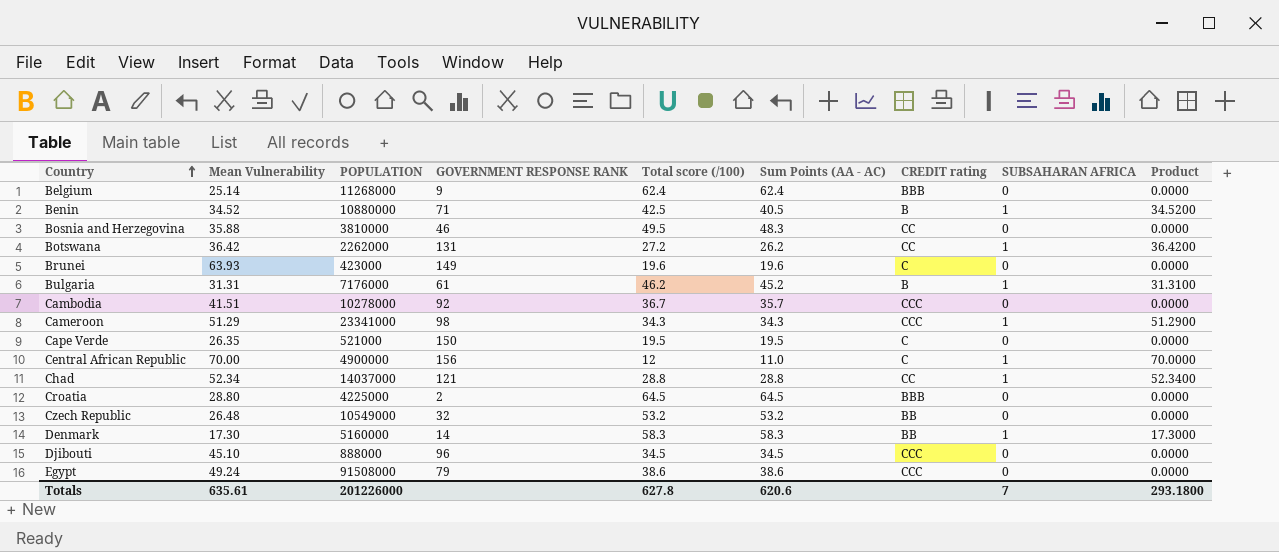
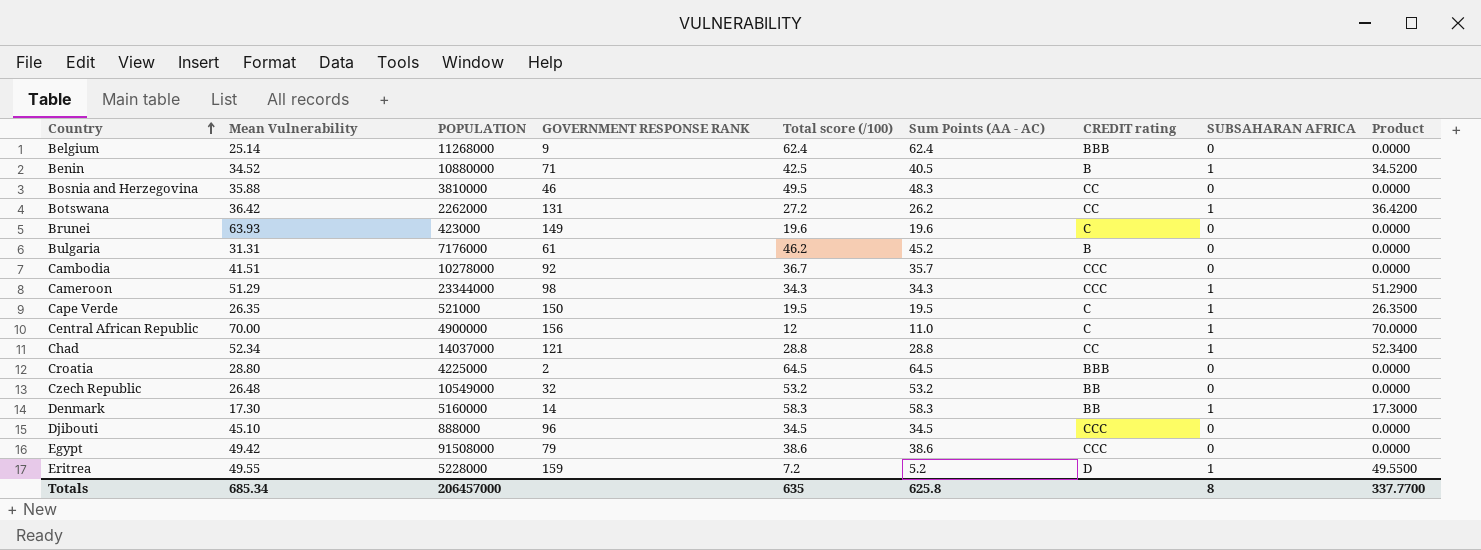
Bulgaria | SUBSAHARAN AFRICA: 1 -> 0
Bulgaria | Product: 31.3100 -> 0.0000
Cameroon | POPULATION: 23341000 -> 23344000
Cape Verde | SUBSAHARAN AFRICA: 0 -> 1
Cape Verde | Product: 0.0000 -> 26.3500
Egypt | Mean Vulnerability: 49.24 -> 49.42
row Eritrea: none -> 49.55 | 5228000 | 159 | 7.2 | 5.2 | D | 1 | 49.5500
Totals | Mean Vulnerability: 635.61 -> 685.34
Totals | POPULATION: 201226000 -> 206457000
Totals | Total score (/100): 627.8 -> 635
Totals | Sum Points (AA - AC): 620.6 -> 625.8
Totals | SUBSAHARAN AFRICA: 7 -> 8
Totals | Product: 293.1800 -> 337.7700

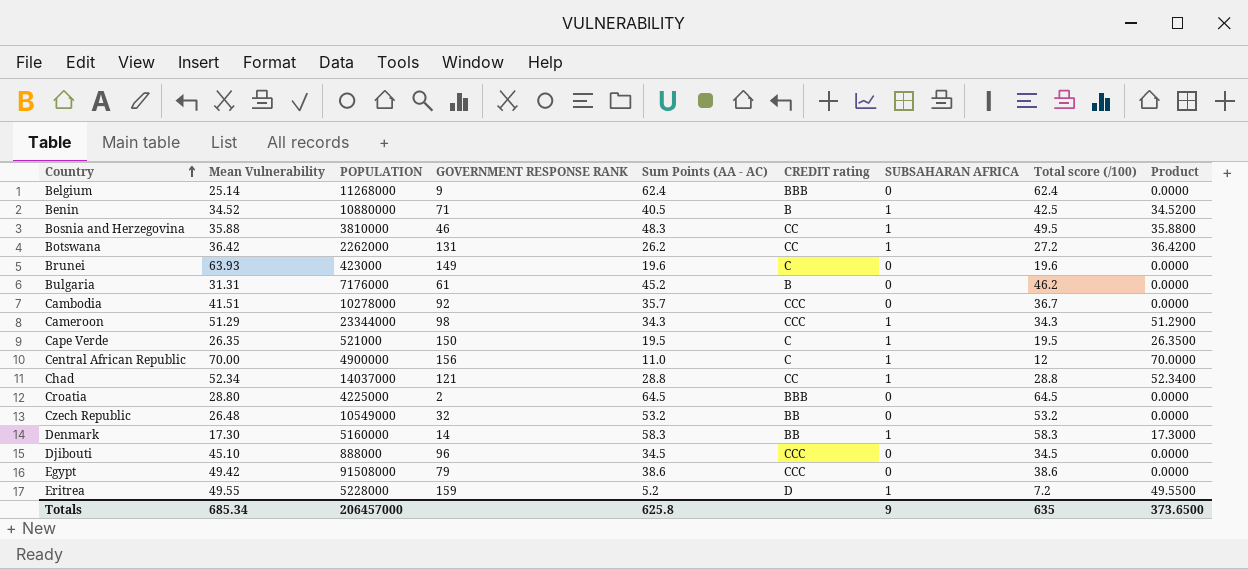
column Total score (/100) | position: 5 -> 8
Bosnia and Herzegovina | SUBSAHARAN AFRICA: 0 -> 1
Bosnia and Herzegovina | Product: 0.0000 -> 35.8800
Totals | SUBSAHARAN AFRICA: 8 -> 9
Totals | Product: 337.7700 -> 373.6500

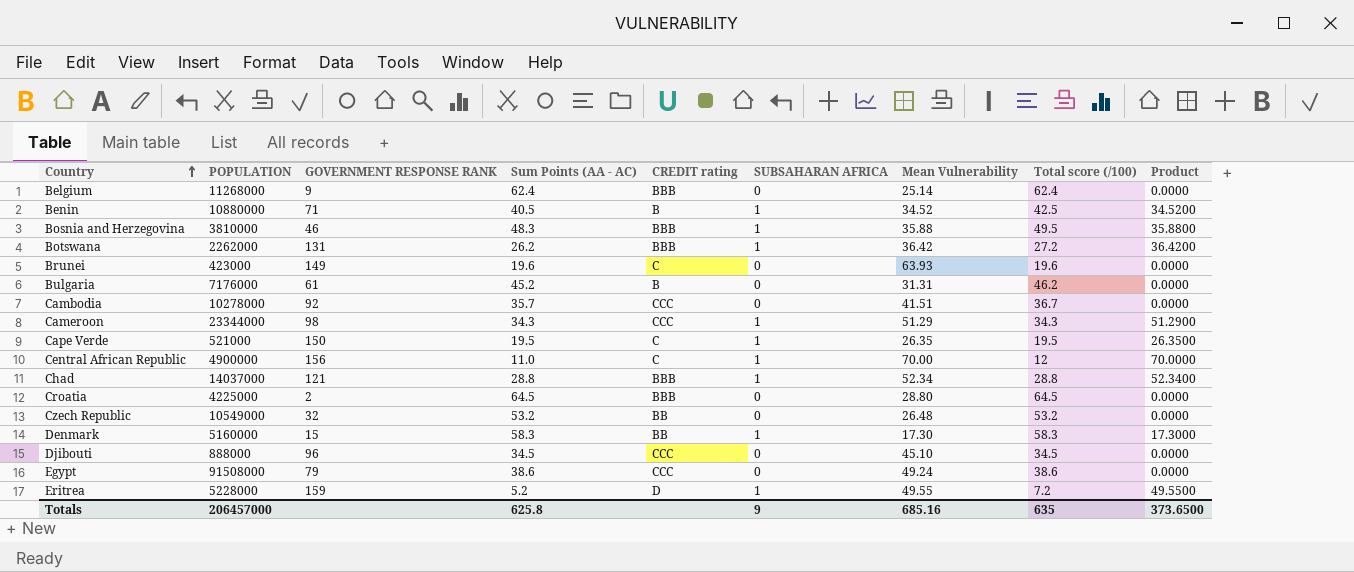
column Mean Vulnerability | position: 2 -> 7
Bosnia and Herzegovina | CREDIT rating: CC -> BBB
Botswana | CREDIT rating: CC -> BBB
Chad | CREDIT rating: CC -> BBB
Denmark | GOVERNMENT RESPONSE RANK: 14 -> 15
Egypt | Mean Vulnerability: 49.42 -> 49.24
Totals | Mean Vulnerability: 685.34 -> 685.16

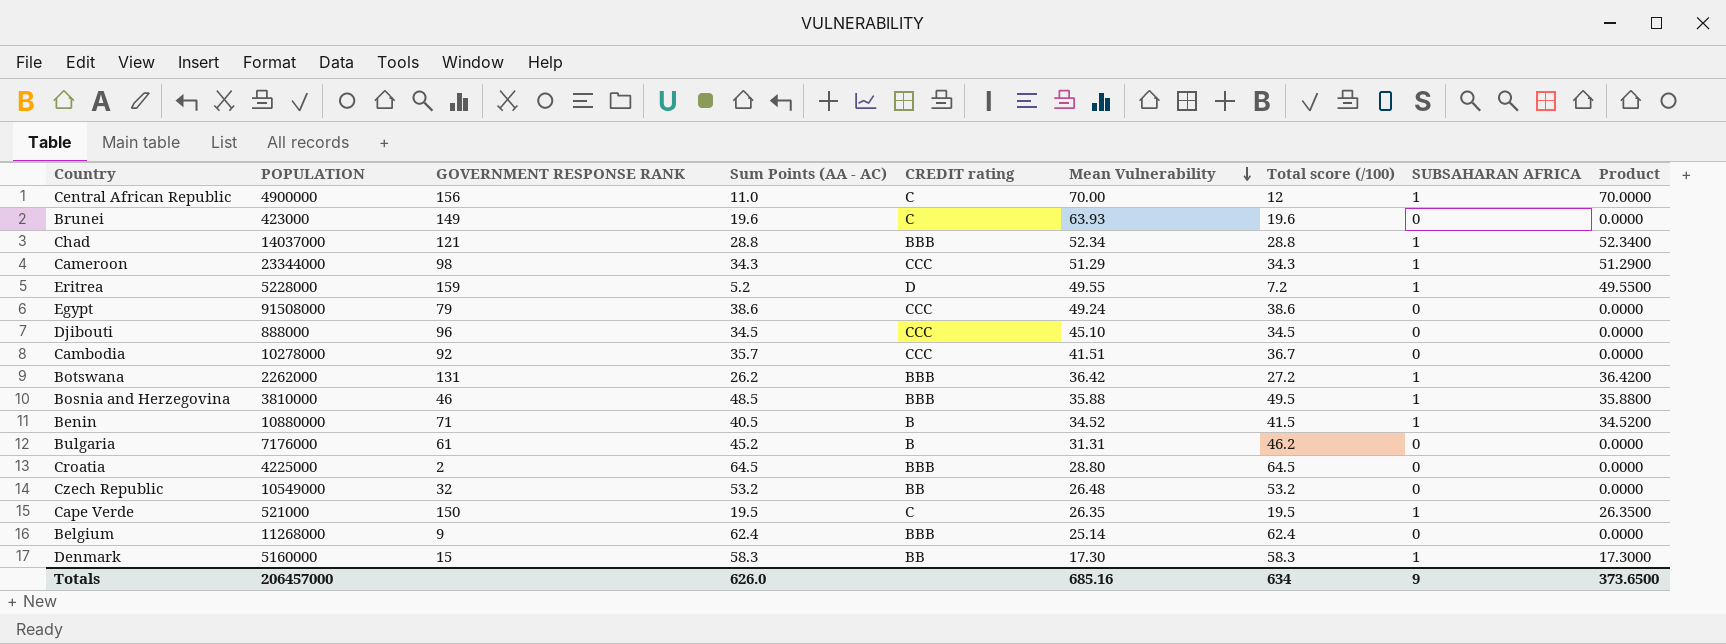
row order: Country ascending -> Mean Vulnerability descending
column SUBSAHARAN AFRICA | position: 6 -> 8
Bosnia and Herzegovina | Sum Points (AA - AC): 48.3 -> 48.5
Benin | Total score (/100): 42.5 -> 41.5
Totals | Sum Points (AA - AC): 625.8 -> 626.0
Totals | Total score (/100): 635 -> 634

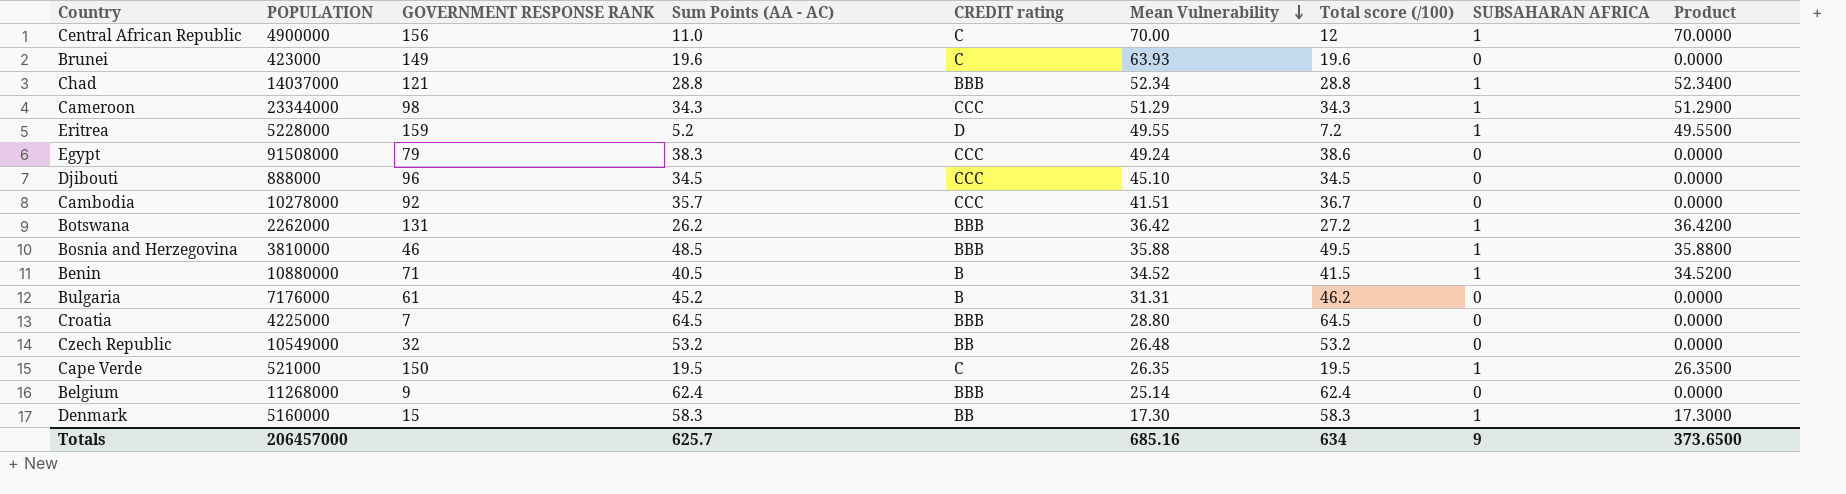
Egypt | Sum Points (AA - AC): 38.6 -> 38.3
Croatia | GOVERNMENT RESPONSE RANK: 2 -> 7
Totals | Sum Points (AA - AC): 626.0 -> 625.7

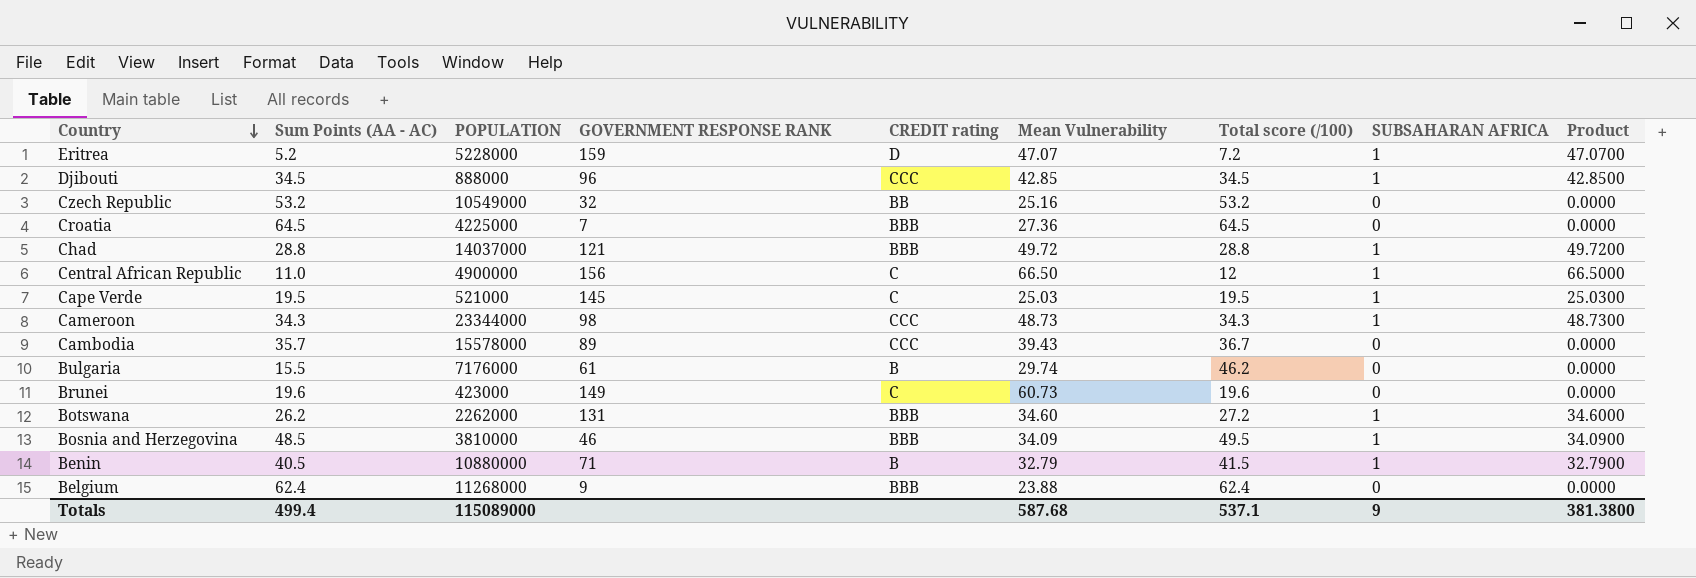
row order: Mean Vulnerability descending -> Country descending
column Sum Points (AA - AC) | position: 4 -> 2
row Egypt: 91508000 | 79 | 38.3 | CCC | 49.24 | 38.6 | 0 | 0.0000 -> none
row Denmark: 5160000 | 15 | 58.3 | BB | 17.30 | 58.3 | 1 | 17.3000 -> none
Eritrea | Mean Vulnerability: 49.55 -> 47.07
Eritrea | Product: 49.5500 -> 47.0700
Djibouti | Mean Vulnerability: 45.10 -> 42.85
Djibouti | SUBSAHARAN AFRICA: 0 -> 1
Djibouti | Product: 0.0000 -> 42.8500
Czech Republic | Mean Vulnerability: 26.48 -> 25.16
Croatia | Mean Vulnerability: 28.80 -> 27.36
Chad | Mean Vulnerability: 52.34 -> 49.72
Chad | Product: 52.3400 -> 49.7200
Central African Republic | Mean Vulnerability: 70.00 -> 66.50
Central African Republic | Product: 70.0000 -> 66.5000
Cape Verde | GOVERNMENT RESPONSE RANK: 150 -> 145
Cape Verde | Mean Vulnerability: 26.35 -> 25.03
Cape Verde | Product: 26.3500 -> 25.0300
Cameroon | Mean Vulnerability: 51.29 -> 48.73
Cameroon | Product: 51.2900 -> 48.7300
Cambodia | POPULATION: 10278000 -> 15578000
Cambodia | GOVERNMENT RESPONSE RANK: 92 -> 89
Cambodia | Mean Vulnerability: 41.51 -> 39.43
Bulgaria | Sum Points (AA - AC): 45.2 -> 15.5
Bulgaria | Mean Vulnerability: 31.31 -> 29.74
Brunei | Mean Vulnerability: 63.93 -> 60.73
Botswana | Mean Vulnerability: 36.42 -> 34.60
Botswana | Product: 36.4200 -> 34.6000
Bosnia and Herzegovina | Mean Vulnerability: 35.88 -> 34.09
Bosnia and Herzegovina | Product: 35.8800 -> 34.0900
Benin | Mean Vulnerability: 34.52 -> 32.79
Benin | Product: 34.5200 -> 32.7900
Belgium | Mean Vulnerability: 25.14 -> 23.88
Totals | Sum Points (AA - AC): 625.7 -> 499.4
Totals | POPULATION: 206457000 -> 115089000
Totals | Mean Vulnerability: 685.16 -> 587.68
Totals | Total score (/100): 634 -> 537.1
Totals | Product: 373.6500 -> 381.3800

